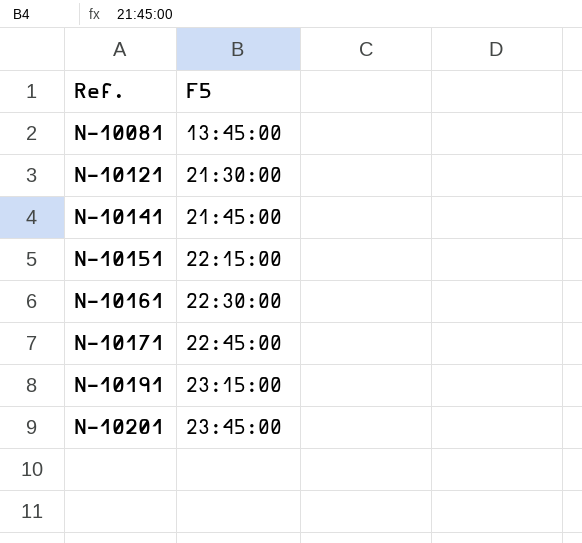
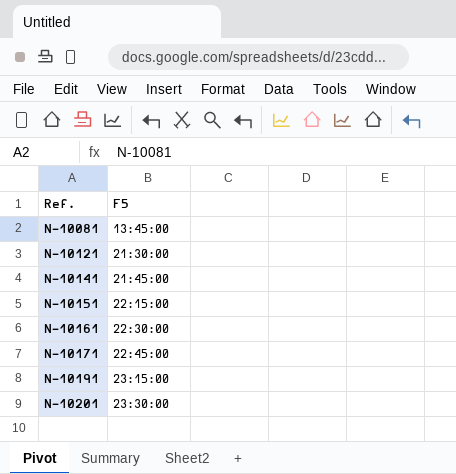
N-10201 | F5: 23:45:00 -> 23:30:00

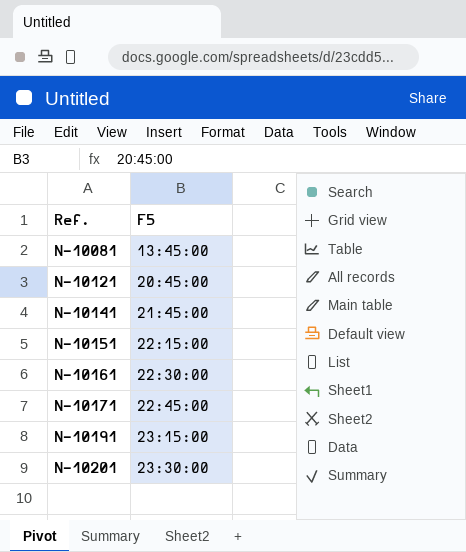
N-10121 | F5: 21:30:00 -> 20:45:00

